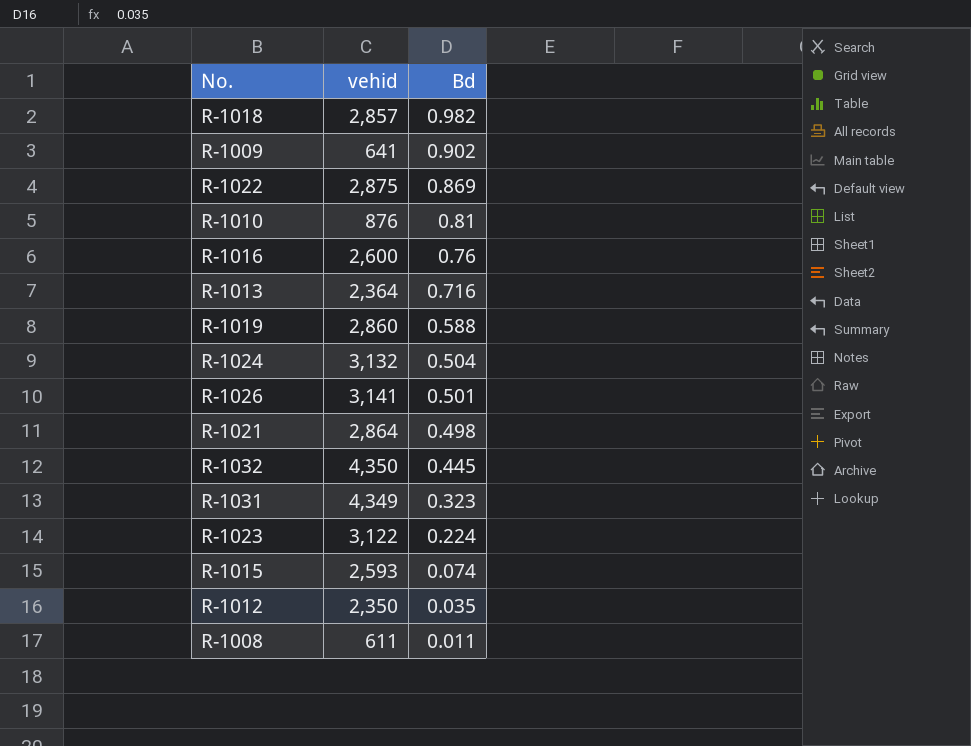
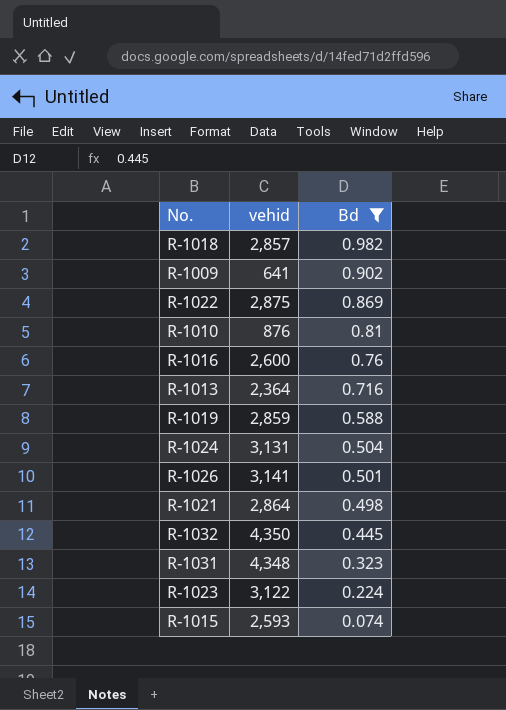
filter: none -> Bd >= 0.074
R-1019 | vehid: 2,860 -> 2,859
R-1024 | vehid: 3,132 -> 3,131
R-1031 | vehid: 4,349 -> 4,348

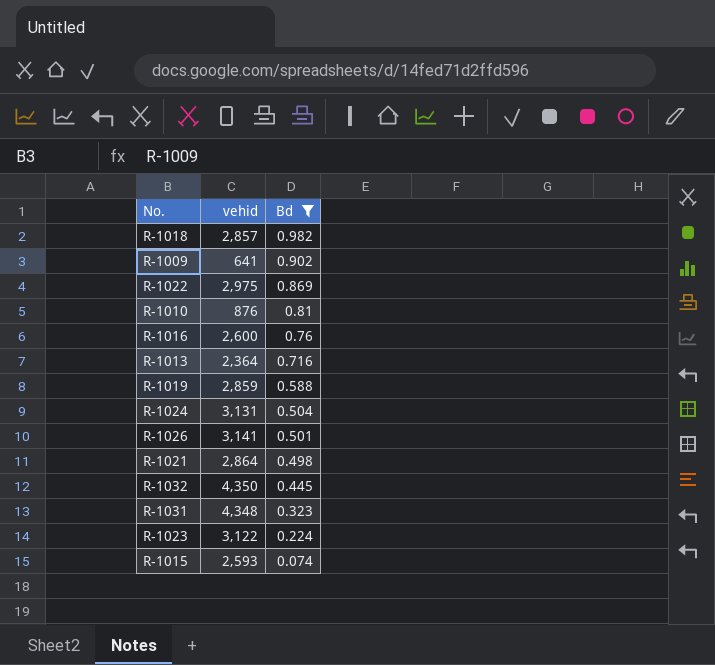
R-1022 | vehid: 2,875 -> 2,975

